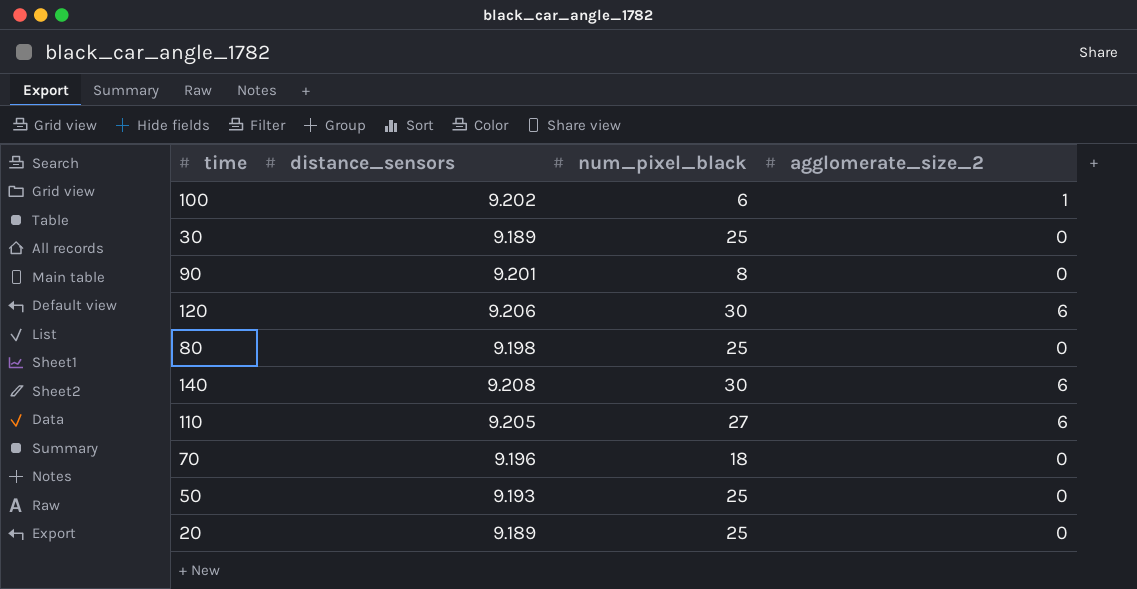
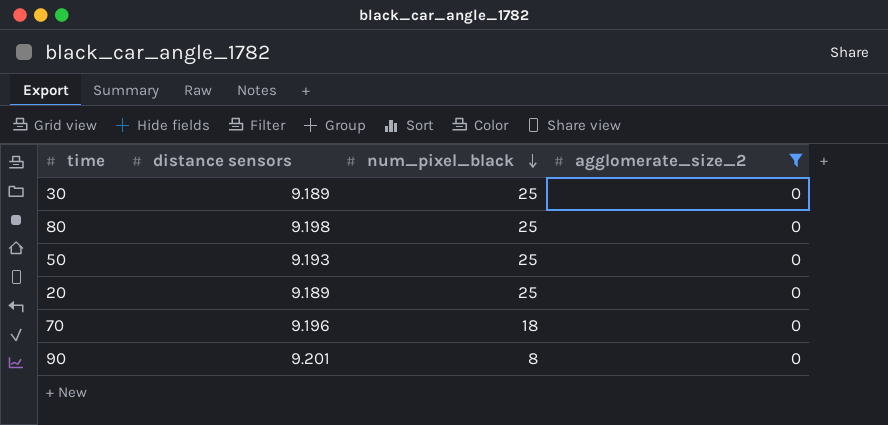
filter: none -> agglomerate_size_2 = 0
row order: none -> num_pixel_black descending
column name: distance_sensors -> distance sensors

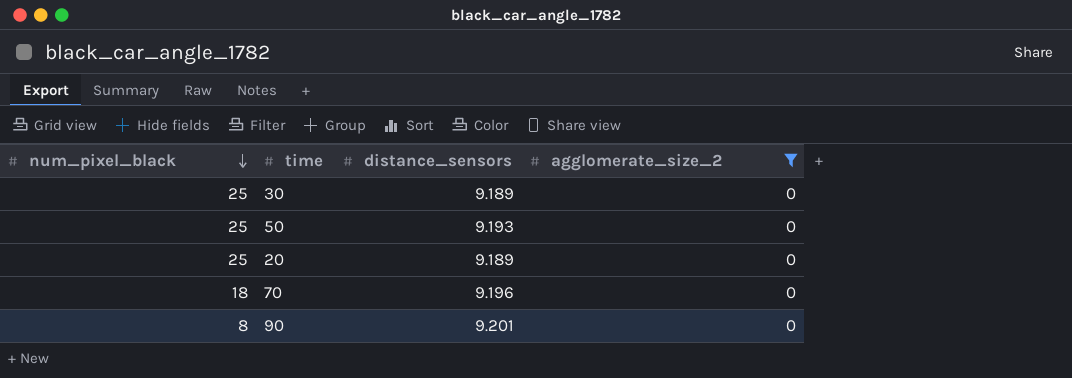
column num_pixel_black | position: 3 -> 1
column name: distance sensors -> distance_sensors
row 80: 9.198 | 25 | 0 -> none

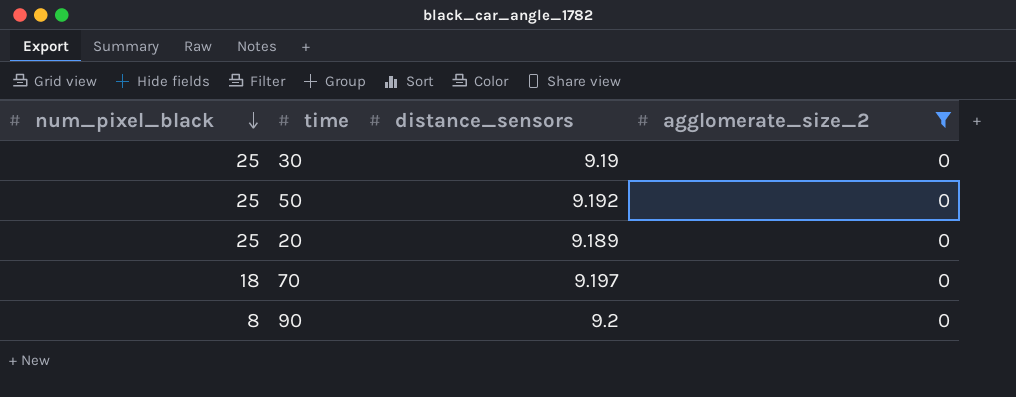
30 | distance_sensors: 9.189 -> 9.19
50 | distance_sensors: 9.193 -> 9.192
70 | distance_sensors: 9.196 -> 9.197
90 | distance_sensors: 9.201 -> 9.2

